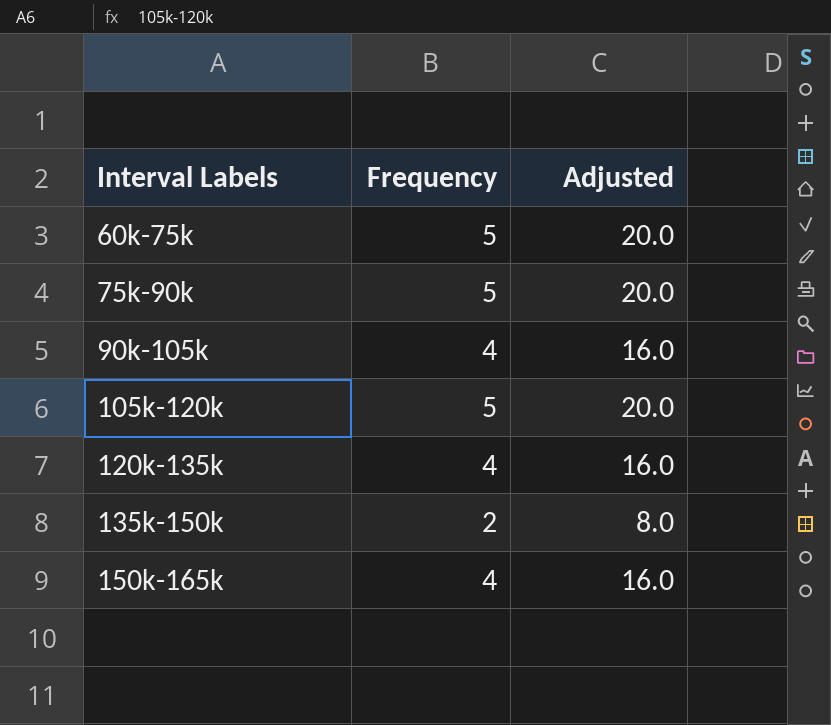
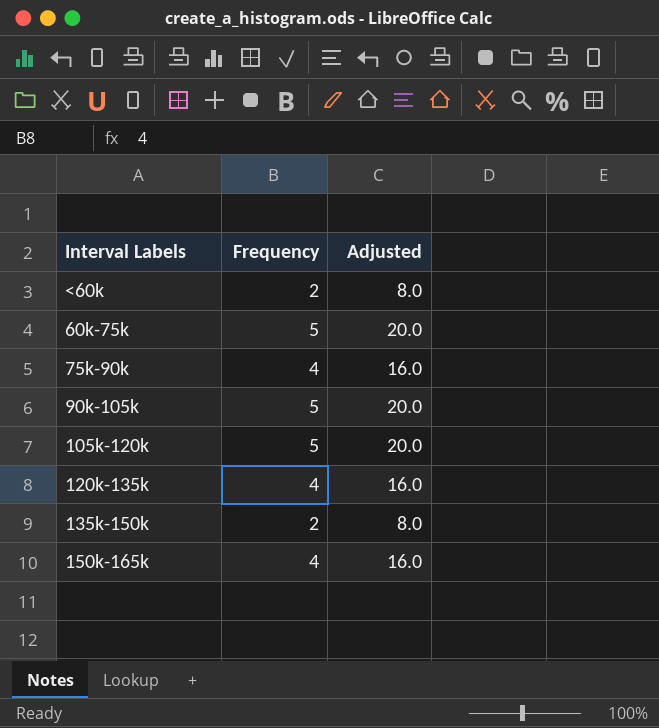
row <60k: none -> 2 | 8.0
75k-90k | Frequency: 5 -> 4
75k-90k | Adjusted: 20.0 -> 16.0
90k-105k | Frequency: 4 -> 5
90k-105k | Adjusted: 16.0 -> 20.0

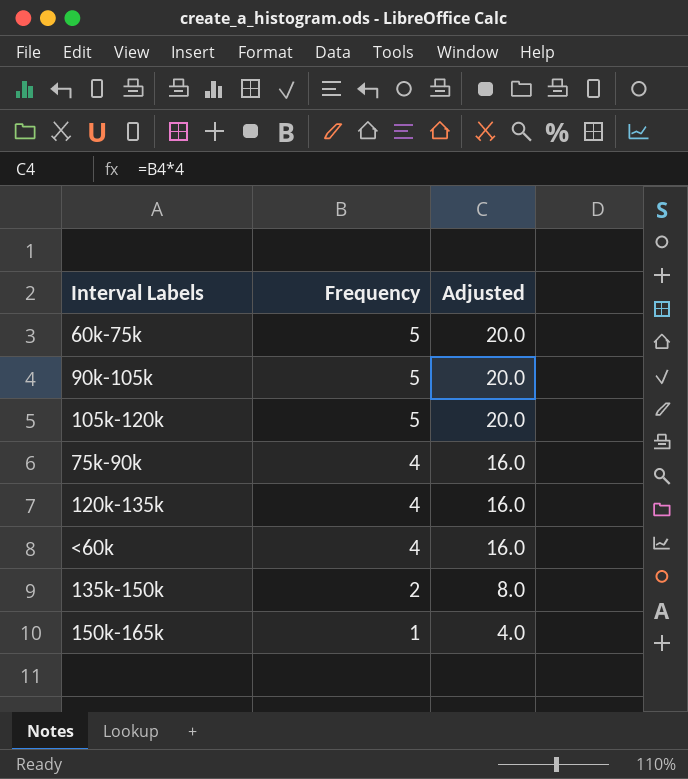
row order: none -> Frequency descending
<60k | Frequency: 2 -> 4
<60k | Adjusted: 8.0 -> 16.0
150k-165k | Frequency: 4 -> 1
150k-165k | Adjusted: 16.0 -> 4.0

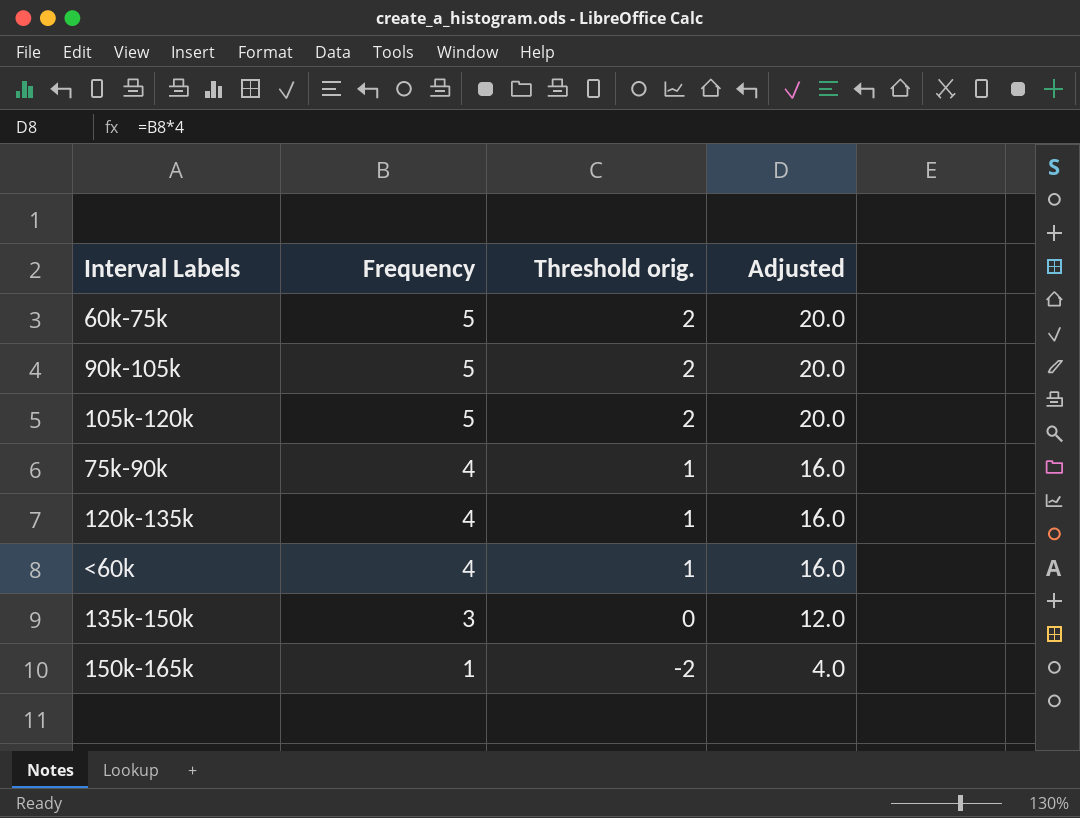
column Threshold orig. | formula: none -> [Frequency] - 3
135k-150k | Frequency: 2 -> 3
135k-150k | Adjusted: 8.0 -> 12.0

